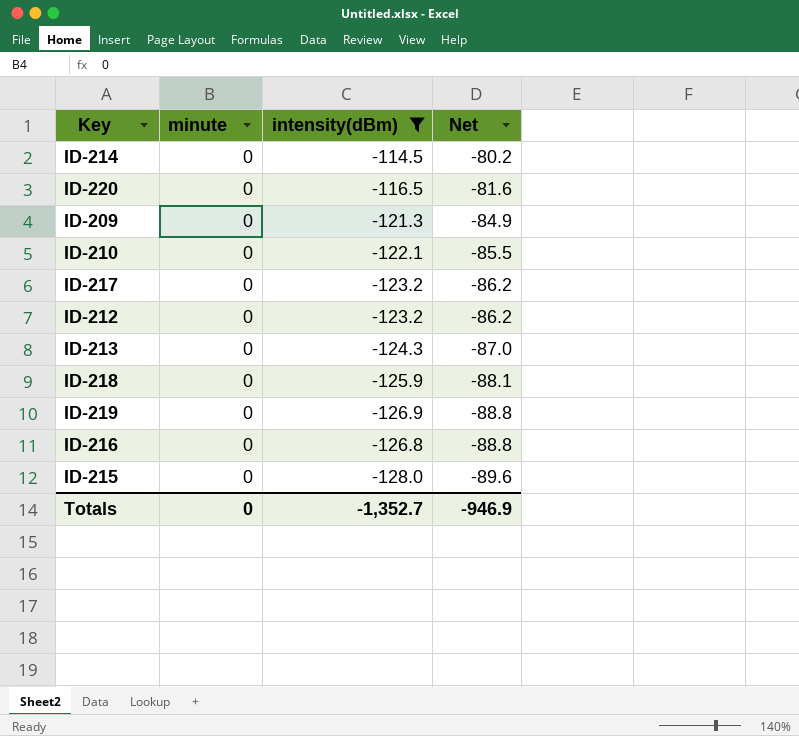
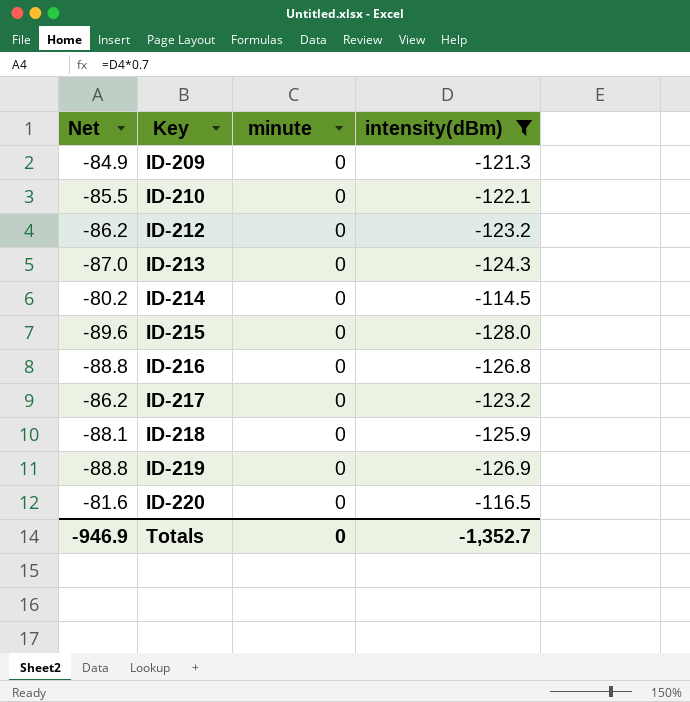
row order: Net descending -> Key ascending
column Net | position: 4 -> 1

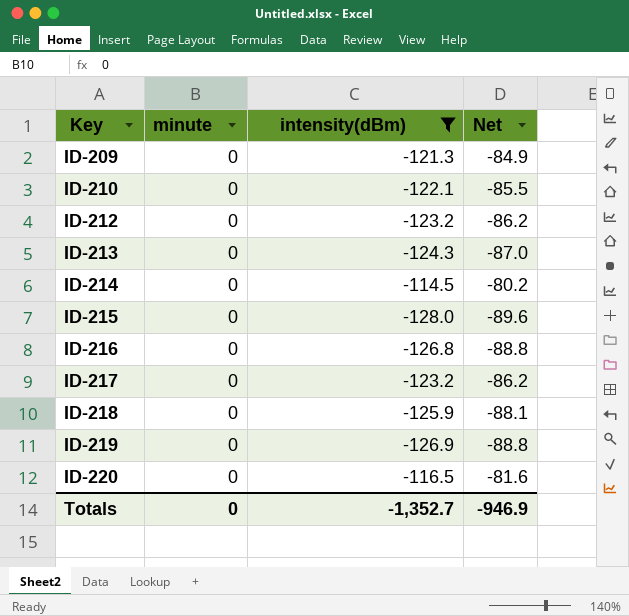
column Net | position: 1 -> 4

